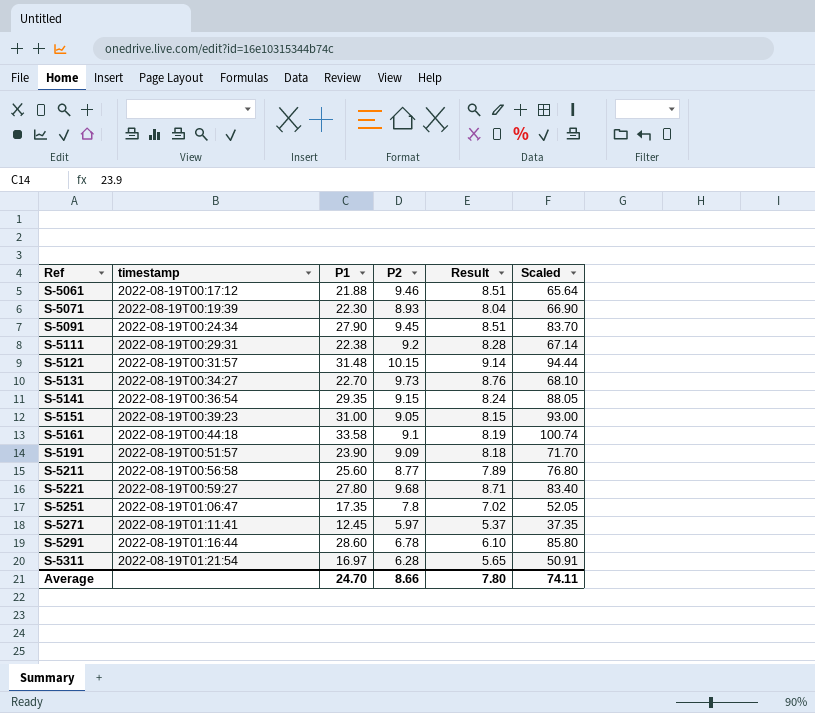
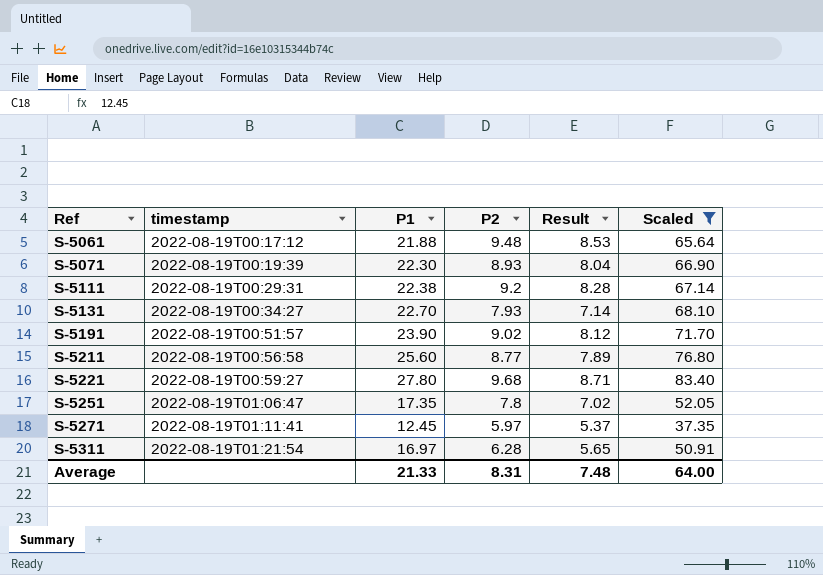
filter: none -> Scaled <= 83.40
S-5061 | P2: 9.46 -> 9.48
S-5061 | Result: 8.51 -> 8.53
S-5131 | P2: 9.73 -> 7.93
S-5131 | Result: 8.76 -> 7.14
S-5191 | P2: 9.09 -> 9.02
S-5191 | Result: 8.18 -> 8.12
Average | P1: 24.70 -> 21.33
Average | P2: 8.66 -> 8.31
Average | Result: 7.80 -> 7.48
Average | Scaled: 74.11 -> 64.00

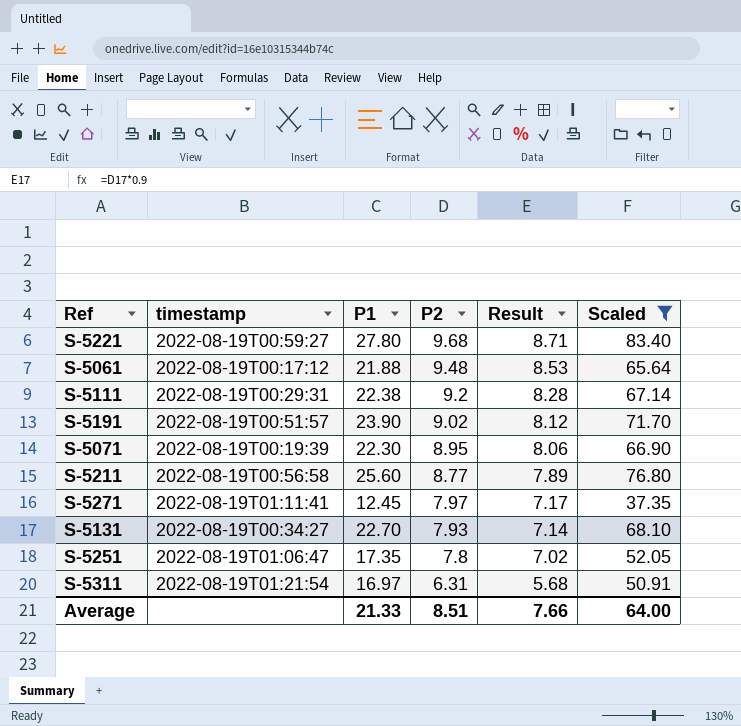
row order: Ref ascending -> P2 descending
S-5071 | P2: 8.93 -> 8.95
S-5071 | Result: 8.04 -> 8.06
S-5271 | P2: 5.97 -> 7.97
S-5271 | Result: 5.37 -> 7.17
S-5311 | P2: 6.28 -> 6.31
S-5311 | Result: 5.65 -> 5.68
Average | P2: 8.31 -> 8.51
Average | Result: 7.48 -> 7.66

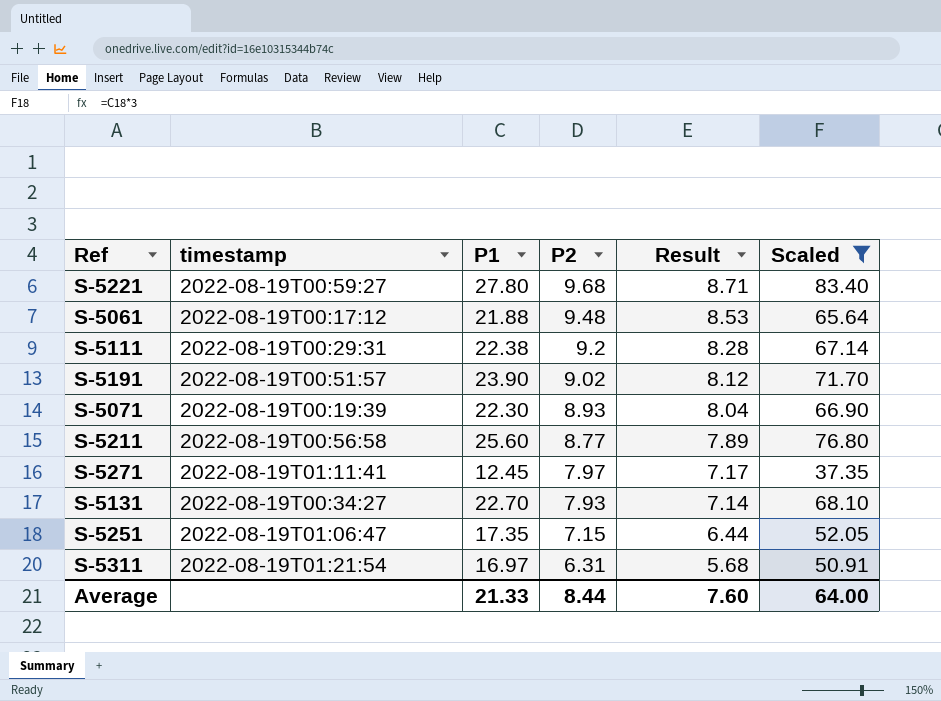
S-5071 | P2: 8.95 -> 8.93
S-5071 | Result: 8.06 -> 8.04
S-5251 | P2: 7.8 -> 7.15
S-5251 | Result: 7.02 -> 6.44
Average | P2: 8.51 -> 8.44
Average | Result: 7.66 -> 7.60

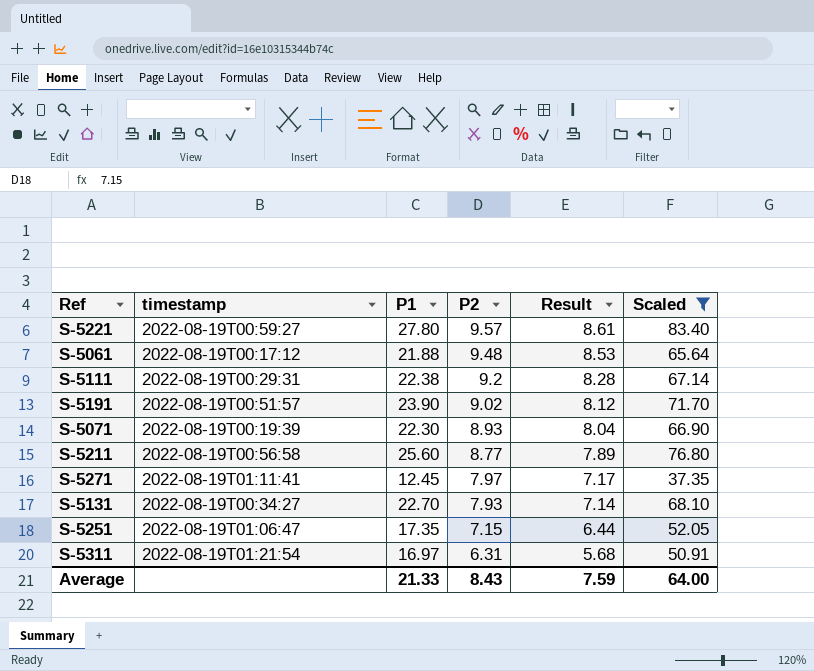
S-5221 | P2: 9.68 -> 9.57
S-5221 | Result: 8.71 -> 8.61
Average | P2: 8.44 -> 8.43
Average | Result: 7.60 -> 7.59

